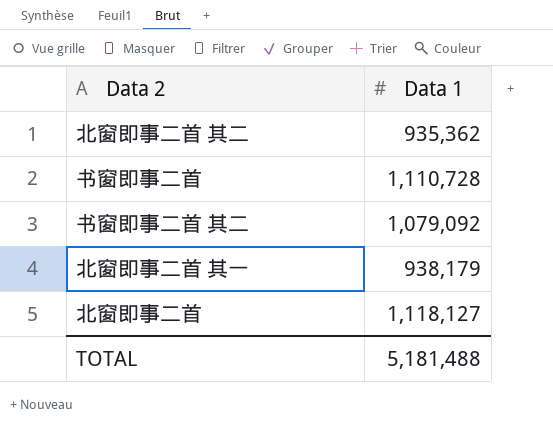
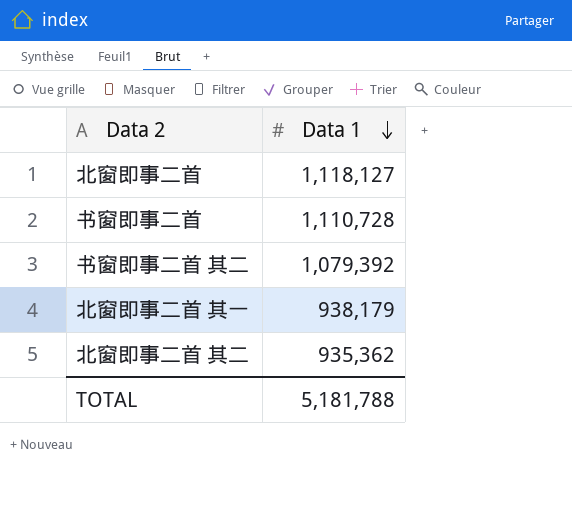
row order: none -> Data 1 descending
书窗即事二首 其二 | Data 1: 1,079,092 -> 1,079,392
TOTAL | Data 1: 5,181,488 -> 5,181,788

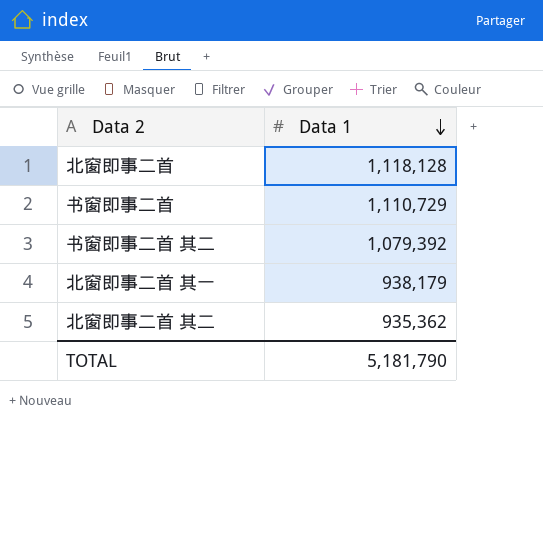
北窗即事二首 | Data 1: 1,118,127 -> 1,118,128
书窗即事二首 | Data 1: 1,110,728 -> 1,110,729
TOTAL | Data 1: 5,181,788 -> 5,181,790

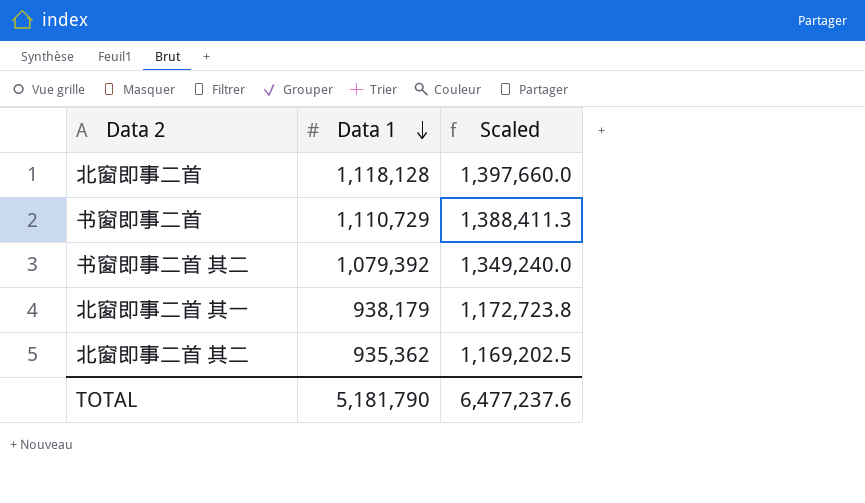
column Scaled | formula: none -> [Data 1] * 1.25

